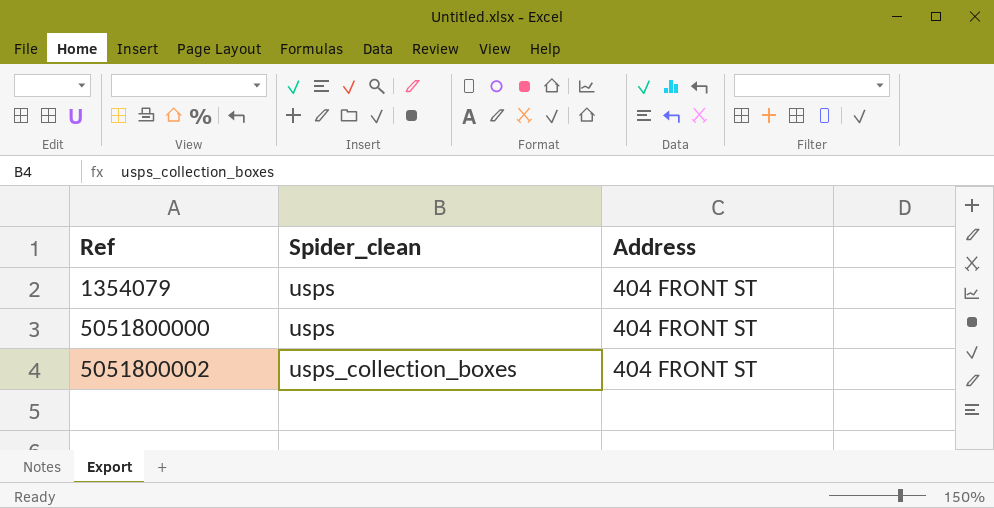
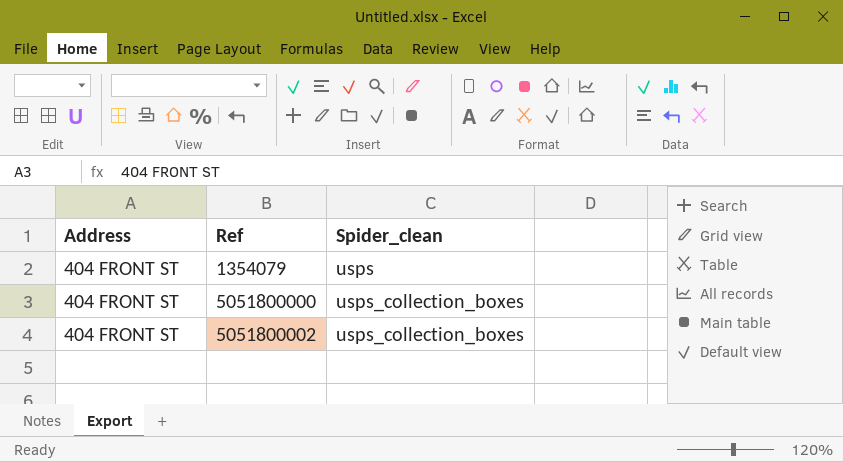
column Address | position: 3 -> 1
5051800000 | Spider_clean: usps -> usps_collection_boxes

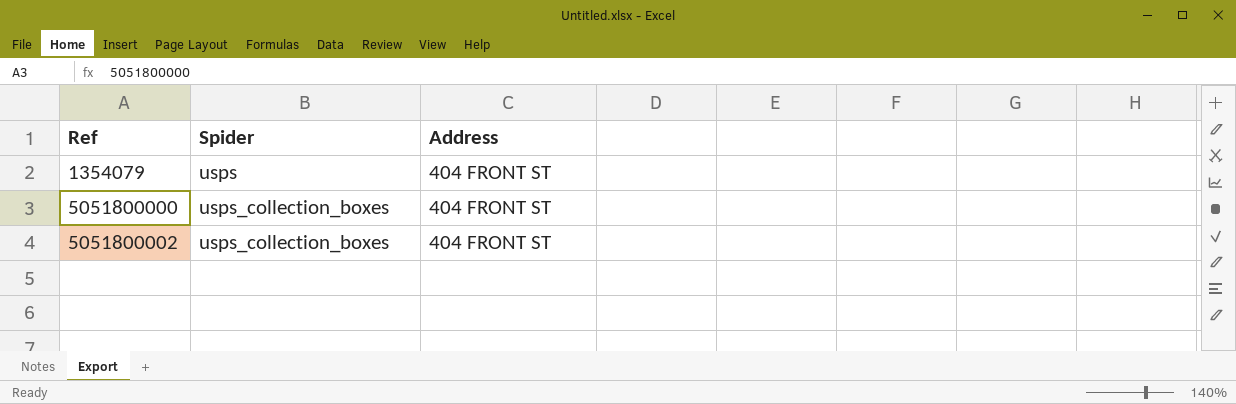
column name: Spider_clean -> Spider
column Address | position: 1 -> 3

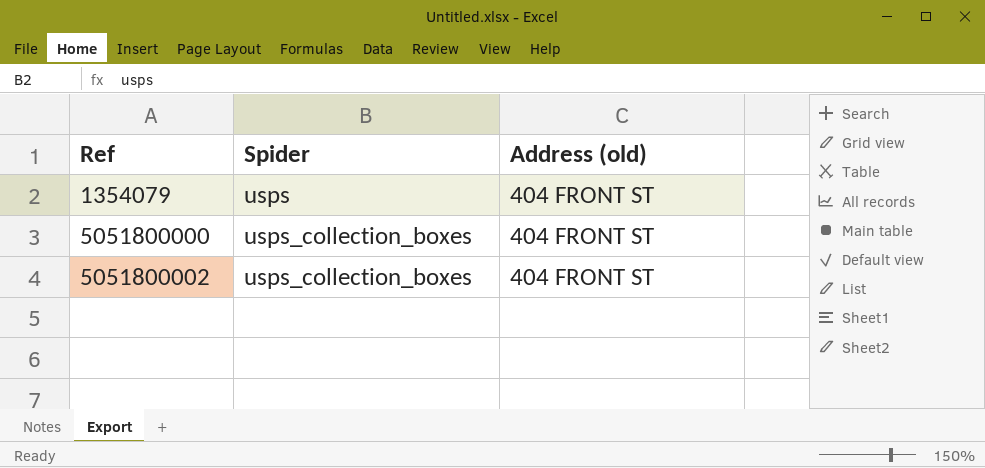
column name: Address -> Address (old)

